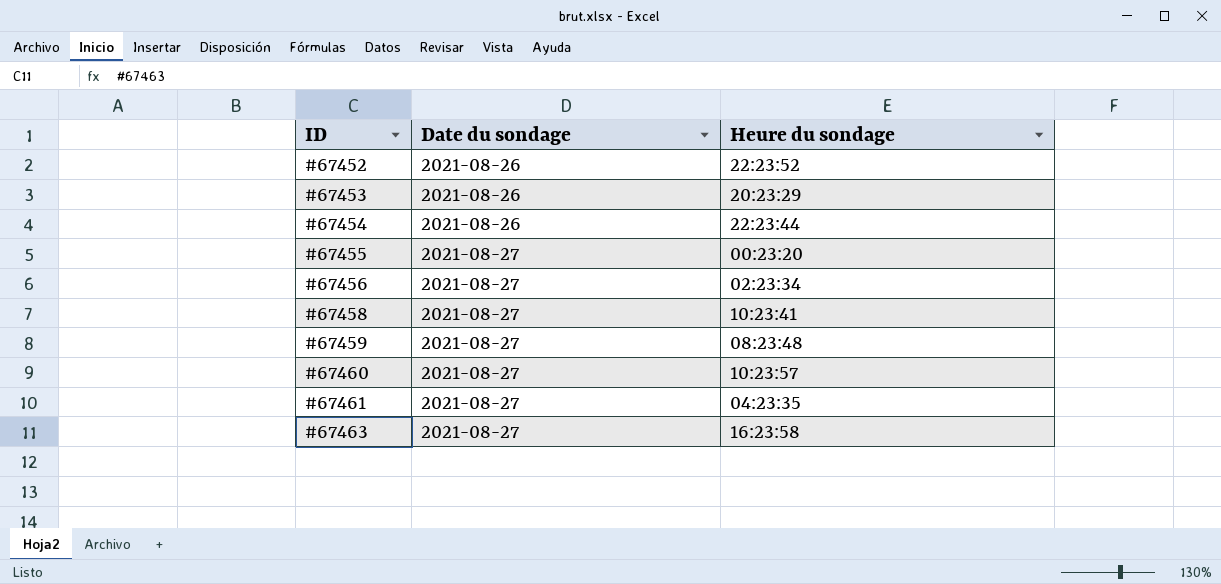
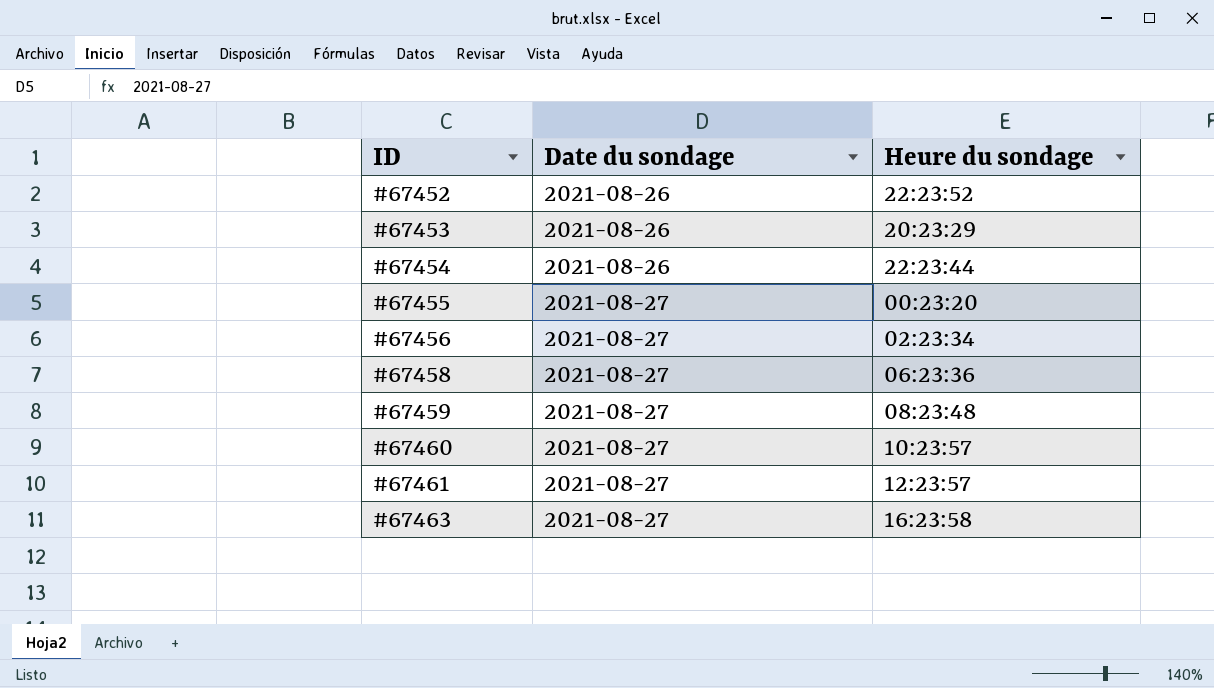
#67458 | Heure du sondage: 10:23:41 -> 06:23:36
#67461 | Heure du sondage: 04:23:35 -> 12:23:57

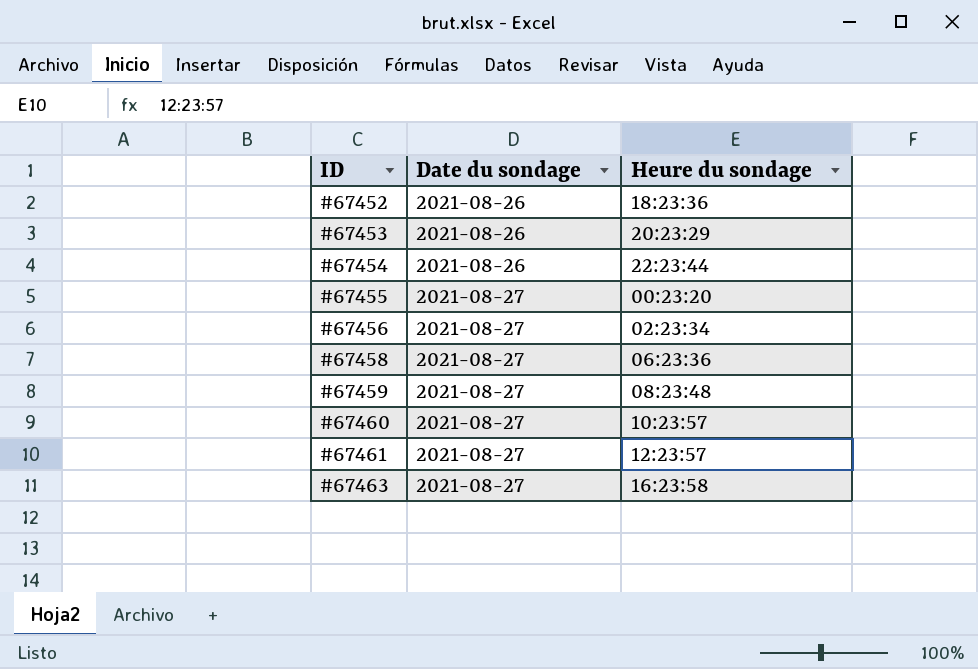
#67452 | Heure du sondage: 22:23:52 -> 18:23:36

